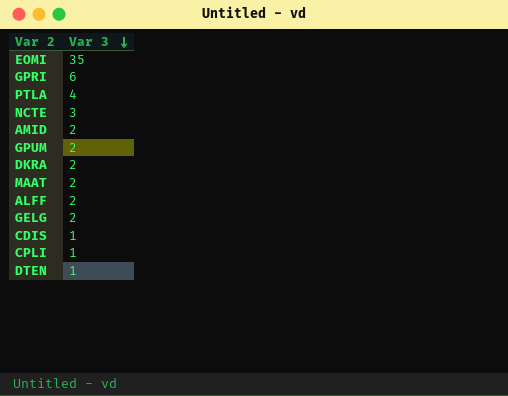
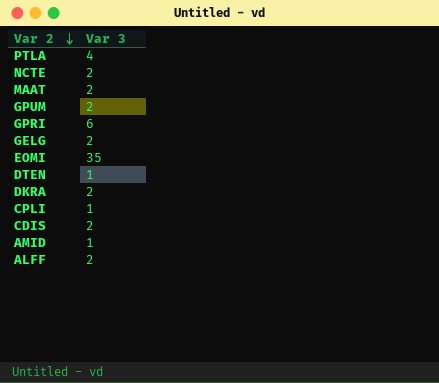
row order: Var 3 descending -> Var 2 descending
NCTE | Var 3: 3 -> 2
CDIS | Var 3: 1 -> 2
AMID | Var 3: 2 -> 1

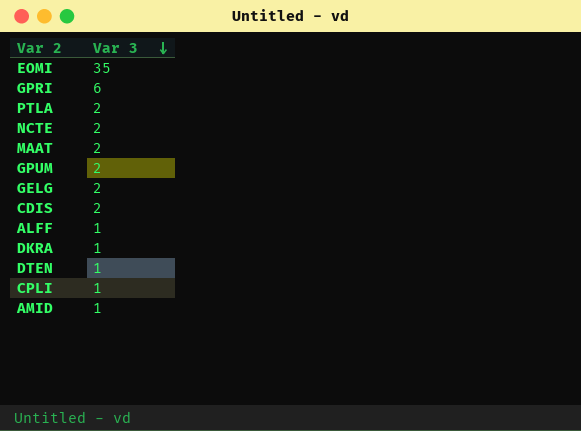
row order: Var 2 descending -> Var 3 descending
PTLA | Var 3: 4 -> 2
ALFF | Var 3: 2 -> 1
DKRA | Var 3: 2 -> 1

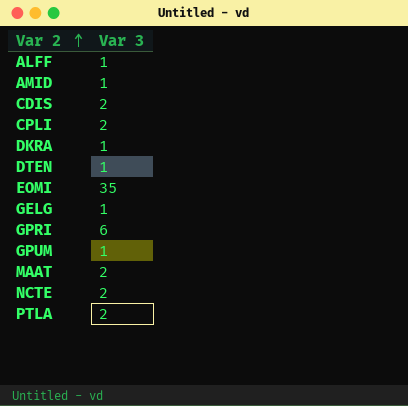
row order: Var 3 descending -> Var 2 ascending
CPLI | Var 3: 1 -> 2
GELG | Var 3: 2 -> 1
GPUM | Var 3: 2 -> 1

